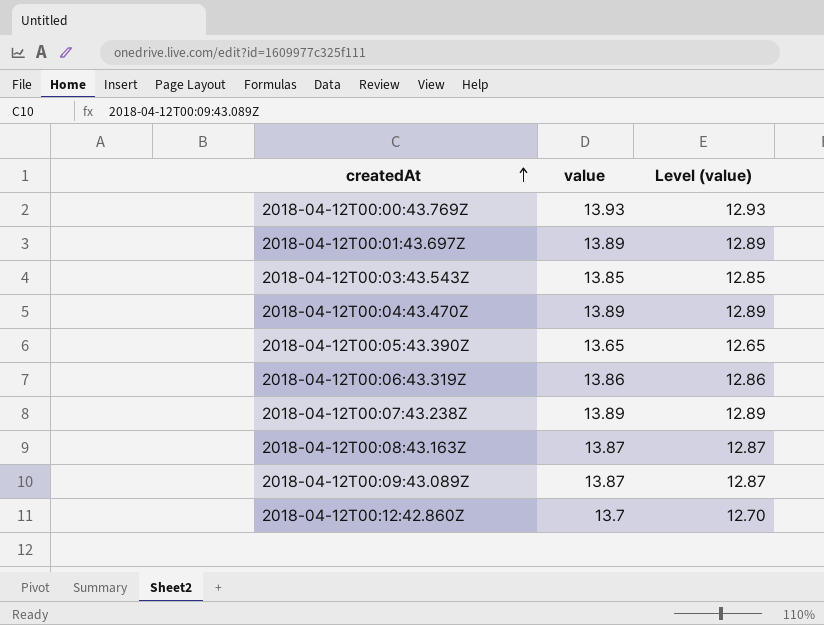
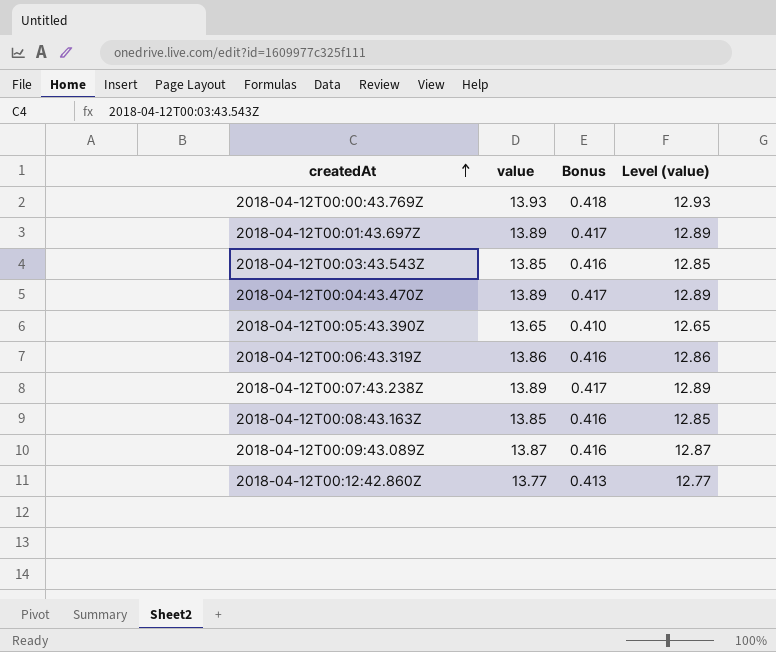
column Bonus | formula: none -> [value] * 0.03
2018-04-12T00:08:43.163Z | value: 13.87 -> 13.85
2018-04-12T00:08:43.163Z | Level (value): 12.87 -> 12.85
2018-04-12T00:12:42.860Z | value: 13.7 -> 13.77
2018-04-12T00:12:42.860Z | Level (value): 12.70 -> 12.77

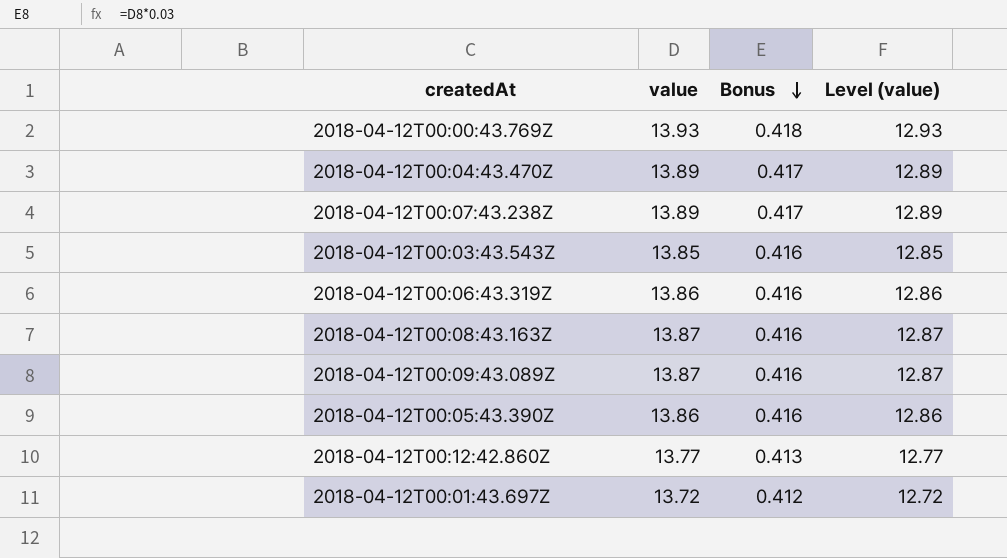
row order: createdAt ascending -> Bonus descending
2018-04-12T00:08:43.163Z | value: 13.85 -> 13.87
2018-04-12T00:08:43.163Z | Level (value): 12.85 -> 12.87
2018-04-12T00:05:43.390Z | value: 13.65 -> 13.86
2018-04-12T00:05:43.390Z | Bonus: 0.410 -> 0.416
2018-04-12T00:05:43.390Z | Level (value): 12.65 -> 12.86
2018-04-12T00:01:43.697Z | value: 13.89 -> 13.72
2018-04-12T00:01:43.697Z | Bonus: 0.417 -> 0.412
2018-04-12T00:01:43.697Z | Level (value): 12.89 -> 12.72

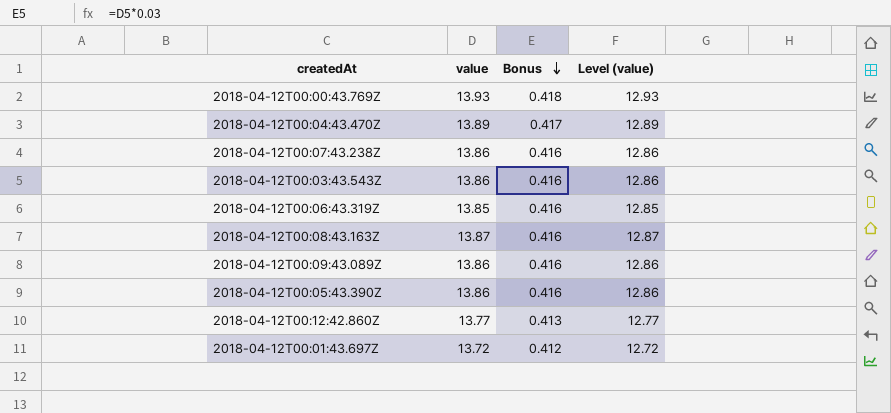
2018-04-12T00:07:43.238Z | value: 13.89 -> 13.86
2018-04-12T00:07:43.238Z | Bonus: 0.417 -> 0.416
2018-04-12T00:07:43.238Z | Level (value): 12.89 -> 12.86
2018-04-12T00:03:43.543Z | value: 13.85 -> 13.86
2018-04-12T00:03:43.543Z | Level (value): 12.85 -> 12.86
2018-04-12T00:06:43.319Z | value: 13.86 -> 13.85
2018-04-12T00:06:43.319Z | Level (value): 12.86 -> 12.85
2018-04-12T00:09:43.089Z | value: 13.87 -> 13.86
2018-04-12T00:09:43.089Z | Level (value): 12.87 -> 12.86

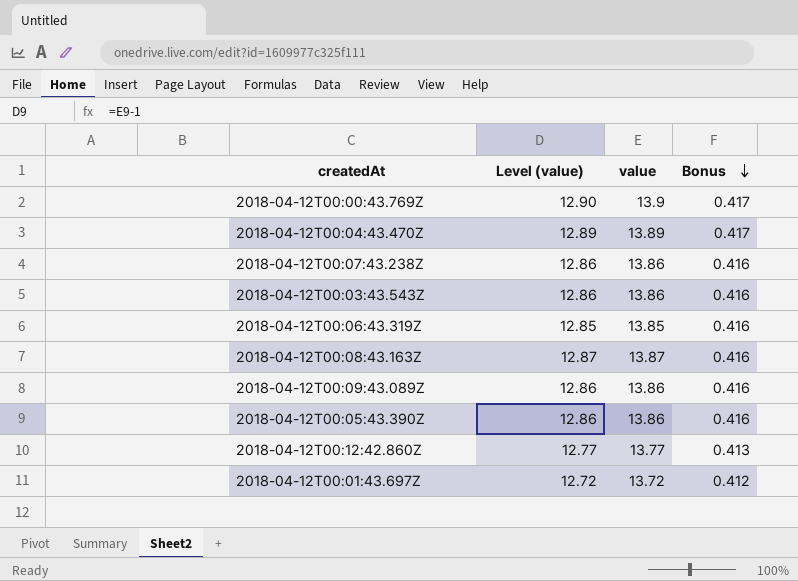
column Level (value) | position: 4 -> 2
2018-04-12T00:00:43.769Z | Level (value): 12.93 -> 12.90
2018-04-12T00:00:43.769Z | value: 13.93 -> 13.9
2018-04-12T00:00:43.769Z | Bonus: 0.418 -> 0.417

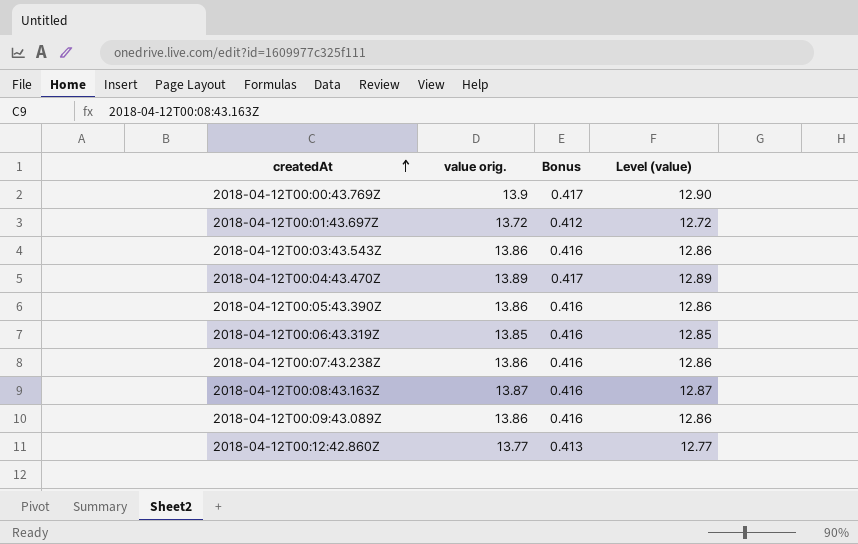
row order: Bonus descending -> createdAt ascending
column name: value -> value orig.
column Level (value) | position: 2 -> 4

